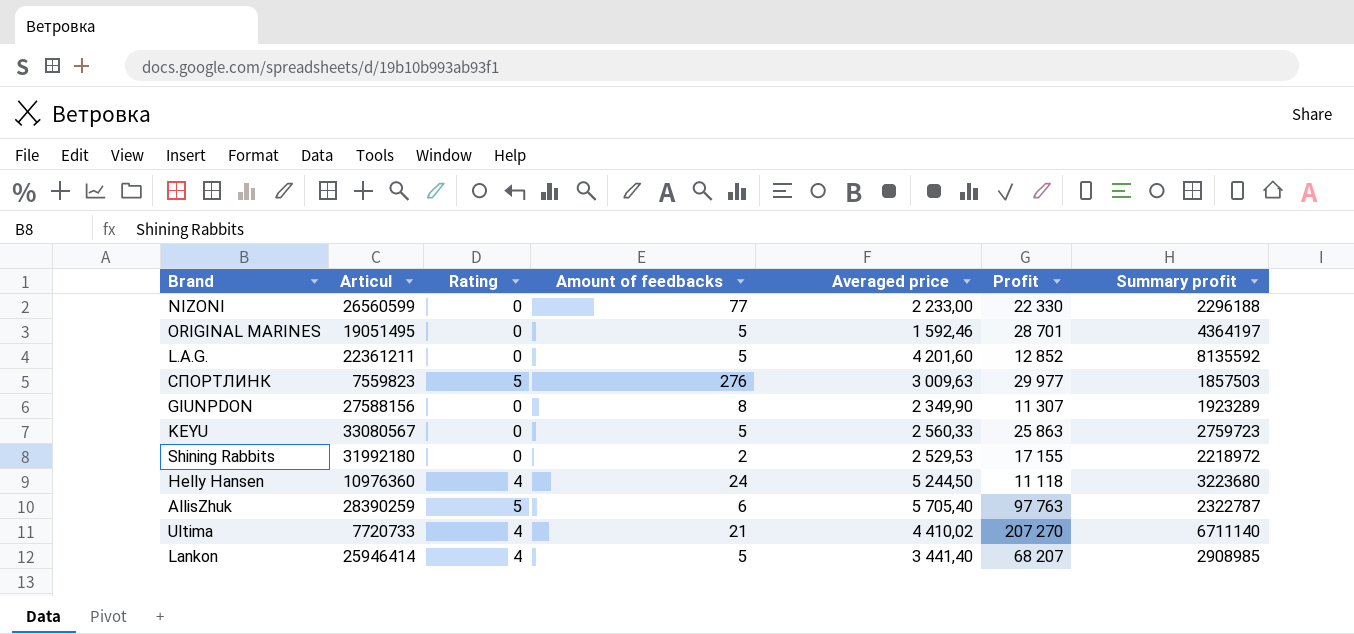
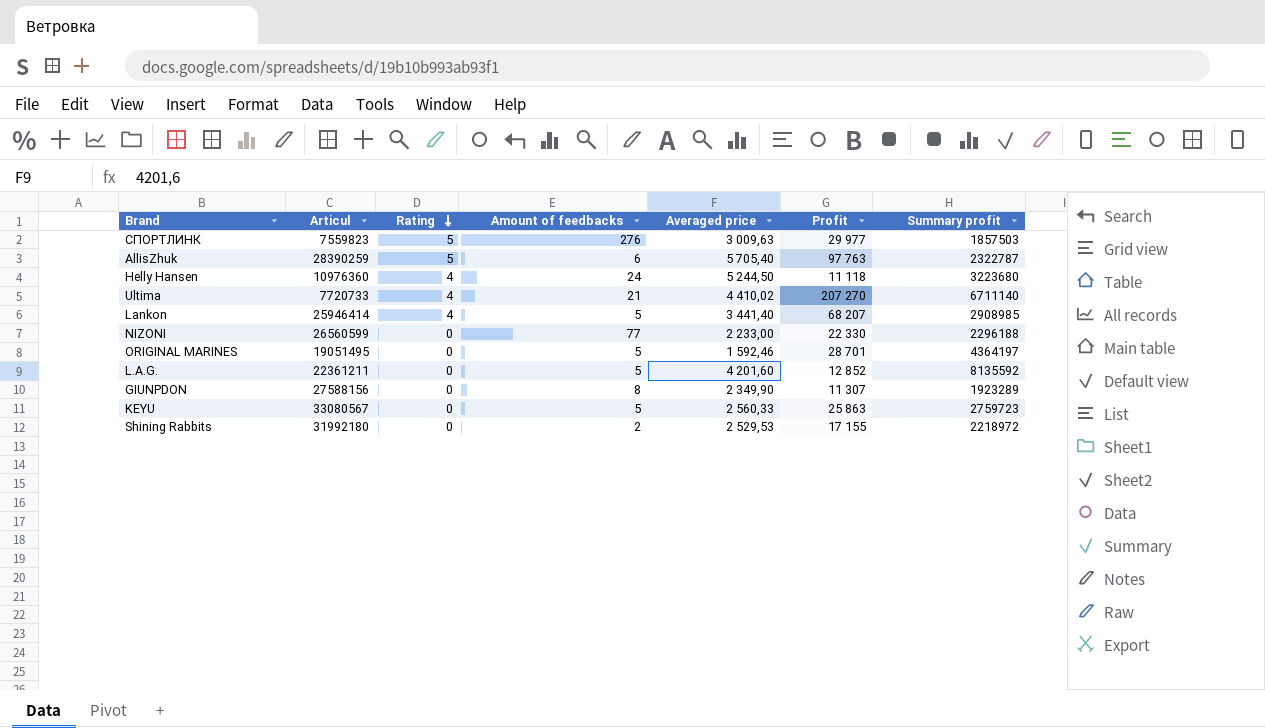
row order: none -> Rating descending

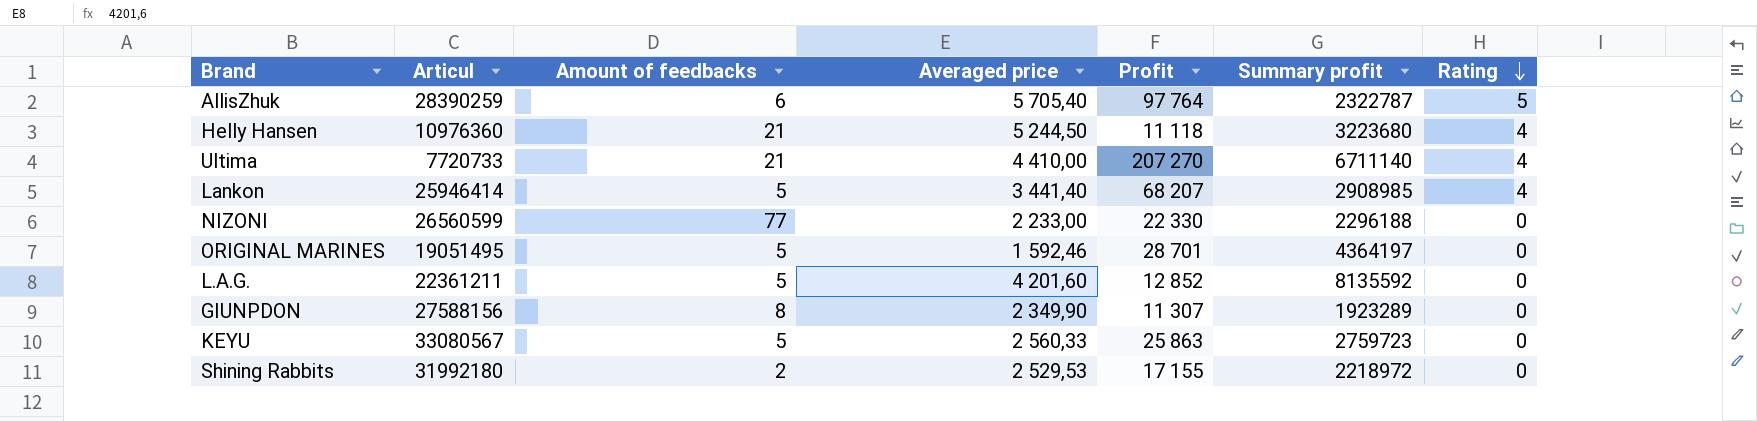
column Rating | position: 3 -> 7
row СПОРТЛИНК: 7559823 | 5 | 276 | 3 009,63 | 29 977 | 1857503 -> none
AllisZhuk | Profit: 97 763 -> 97 764
Helly Hansen | Amount of feedbacks: 24 -> 21
Ultima | Averaged price: 4 410,02 -> 4 410,00

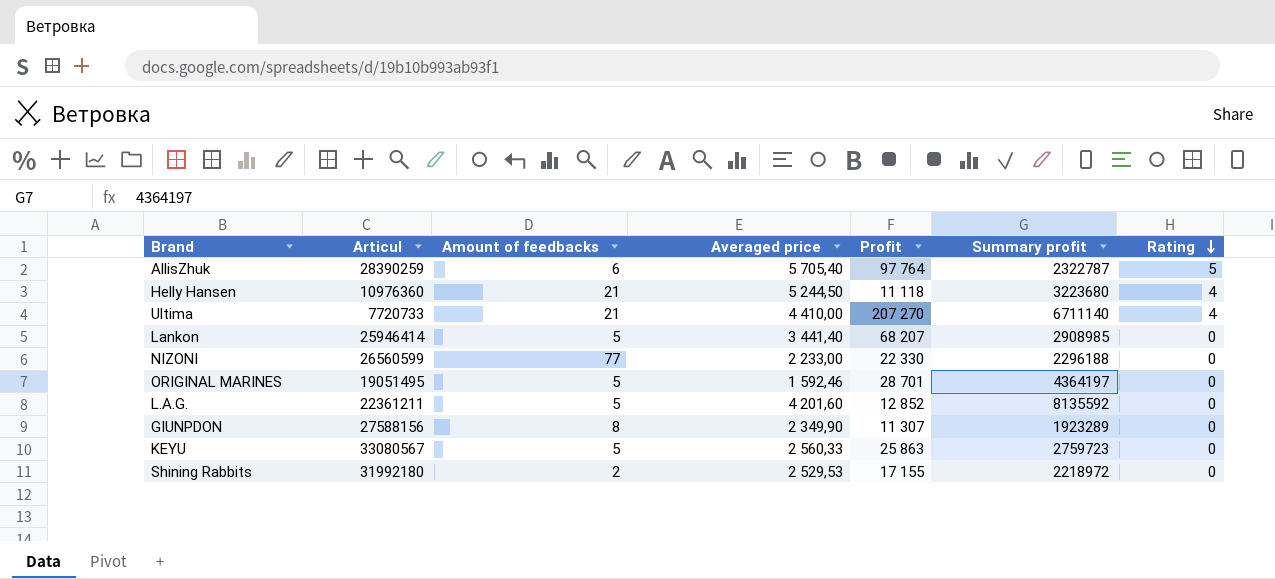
Lankon | Rating: 4 -> 0

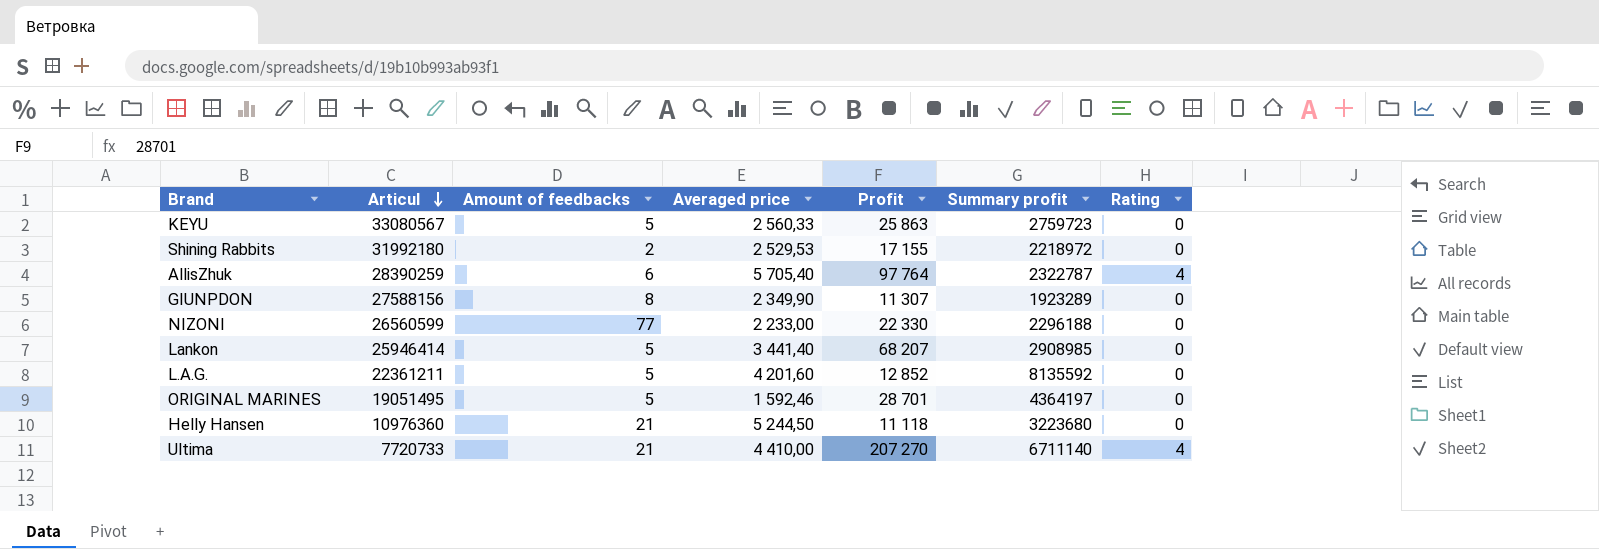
row order: Rating descending -> Articul descending
AllisZhuk | Rating: 5 -> 4
Helly Hansen | Rating: 4 -> 0

